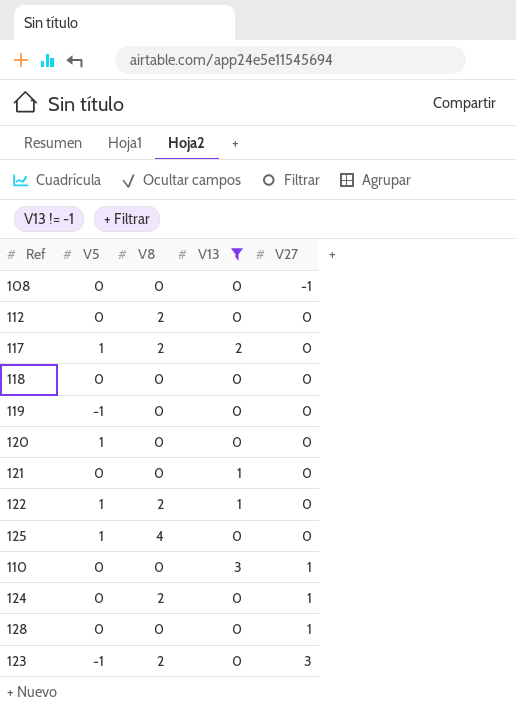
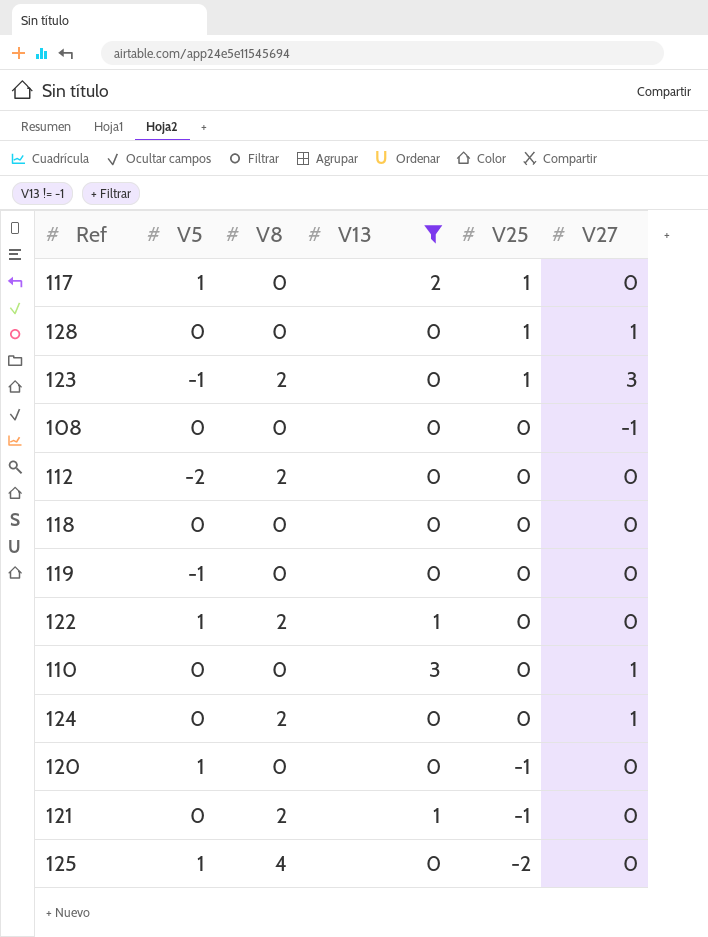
row order: V27 ascending -> V25 descending
column V25 | position: none -> 5
117 | V8: 2 -> 0
112 | V5: 0 -> -2
121 | V8: 0 -> 2

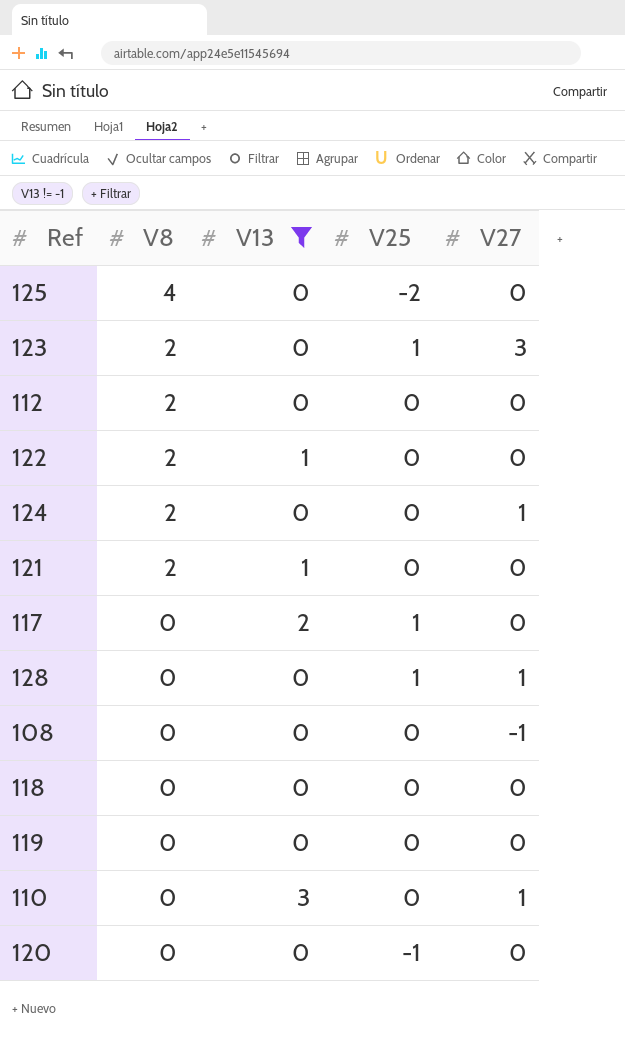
row order: V25 descending -> V8 descending
column V5 | position: 2 -> none
121 | V25: -1 -> 0

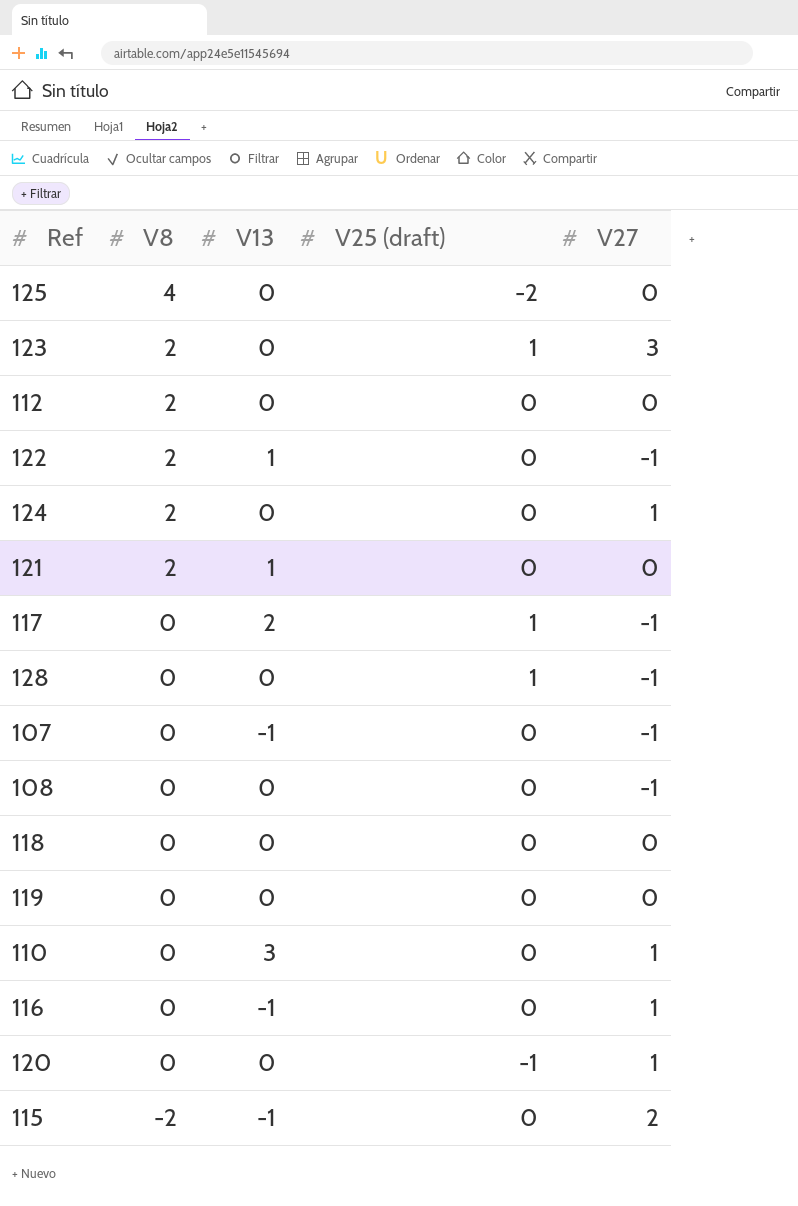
filter: V13 != -1 -> none
column name: V25 -> V25 (draft)
122 | V27: 0 -> -1
117 | V27: 0 -> -1
128 | V27: 1 -> -1
120 | V27: 0 -> 1

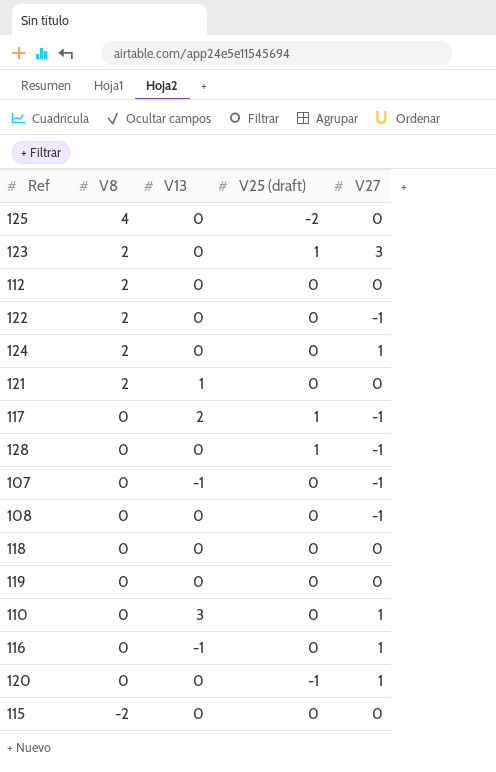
122 | V13: 1 -> 0
115 | V13: -1 -> 0
115 | V27: 2 -> 0

